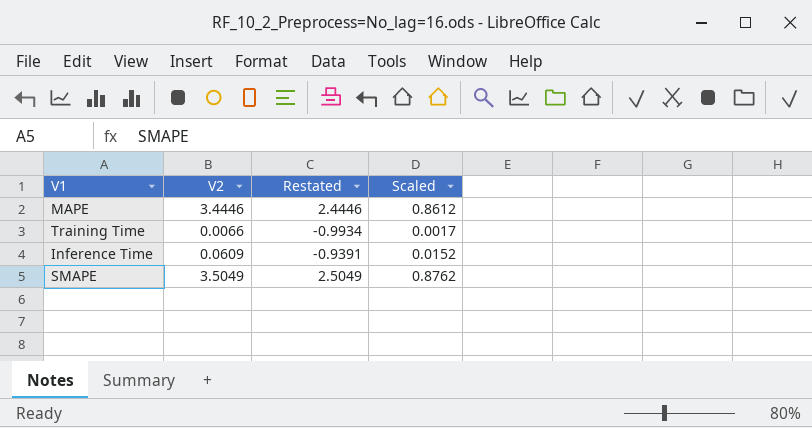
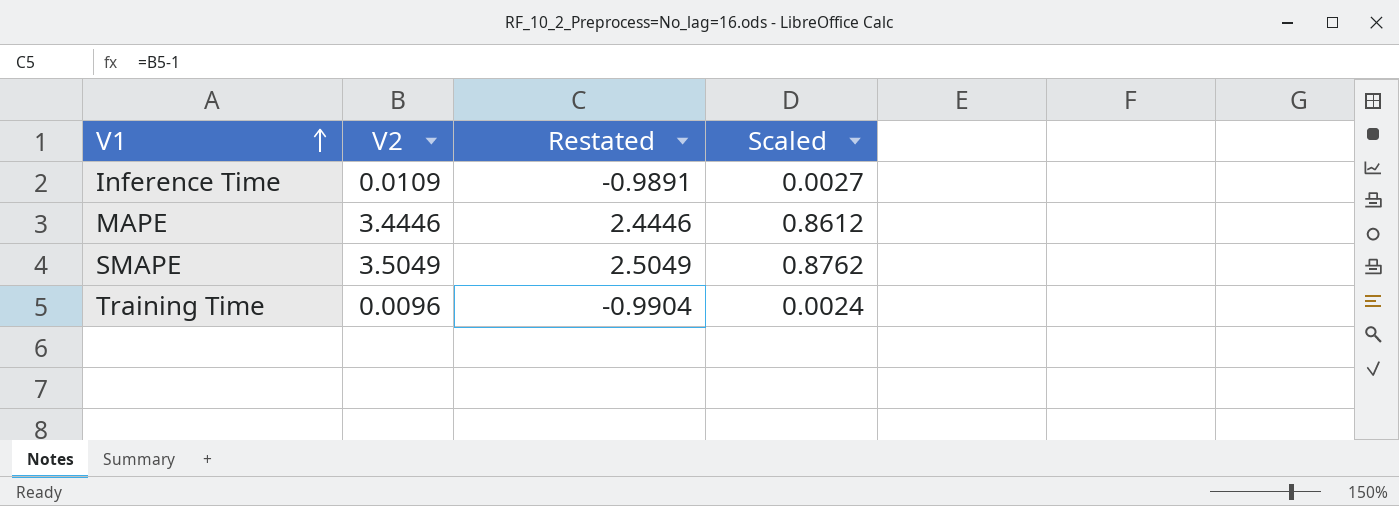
row order: none -> V1 ascending
Inference Time | V2: 0.0609 -> 0.0109
Inference Time | Restated: -0.9391 -> -0.9891
Inference Time | Scaled: 0.0152 -> 0.0027
Training Time | V2: 0.0066 -> 0.0096
Training Time | Restated: -0.9934 -> -0.9904
Training Time | Scaled: 0.0017 -> 0.0024

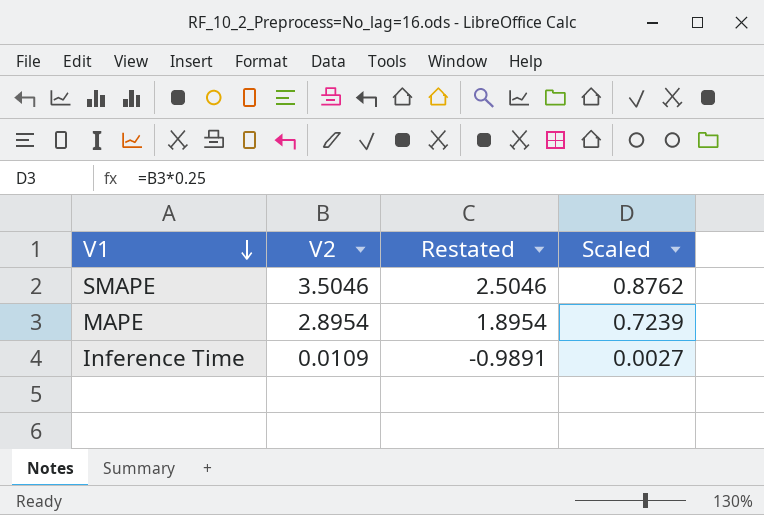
row order: V1 ascending -> V1 descending
row Training Time: 0.0096 | -0.9904 | 0.0024 -> none
SMAPE | V2: 3.5049 -> 3.5046
SMAPE | Restated: 2.5049 -> 2.5046
MAPE | V2: 3.4446 -> 2.8954
MAPE | Restated: 2.4446 -> 1.8954
MAPE | Scaled: 0.8612 -> 0.7239

